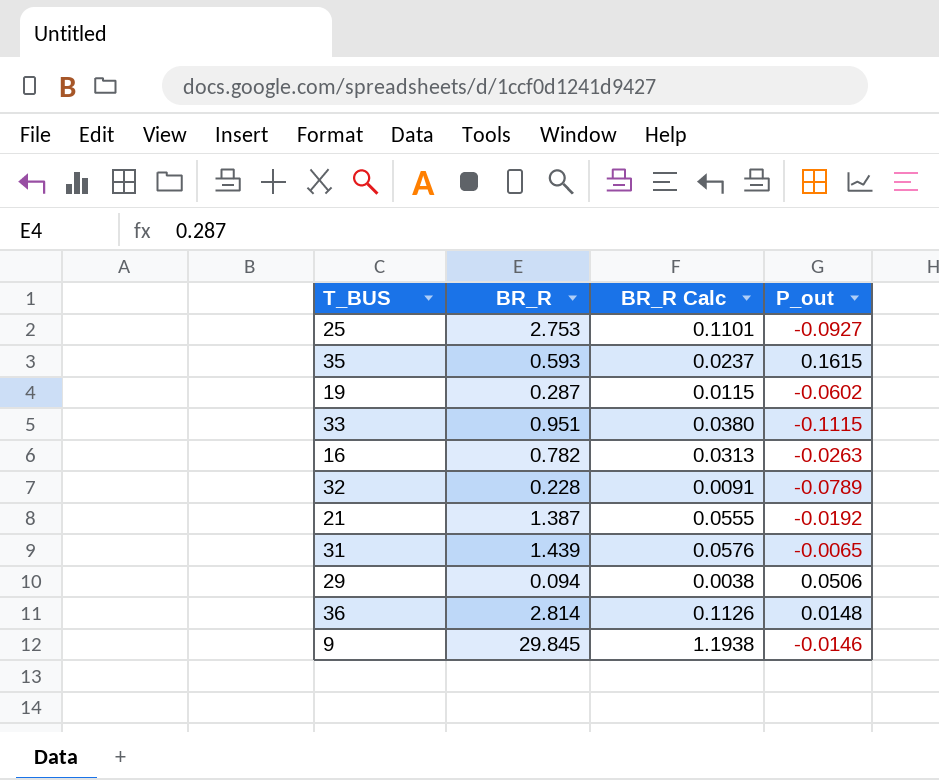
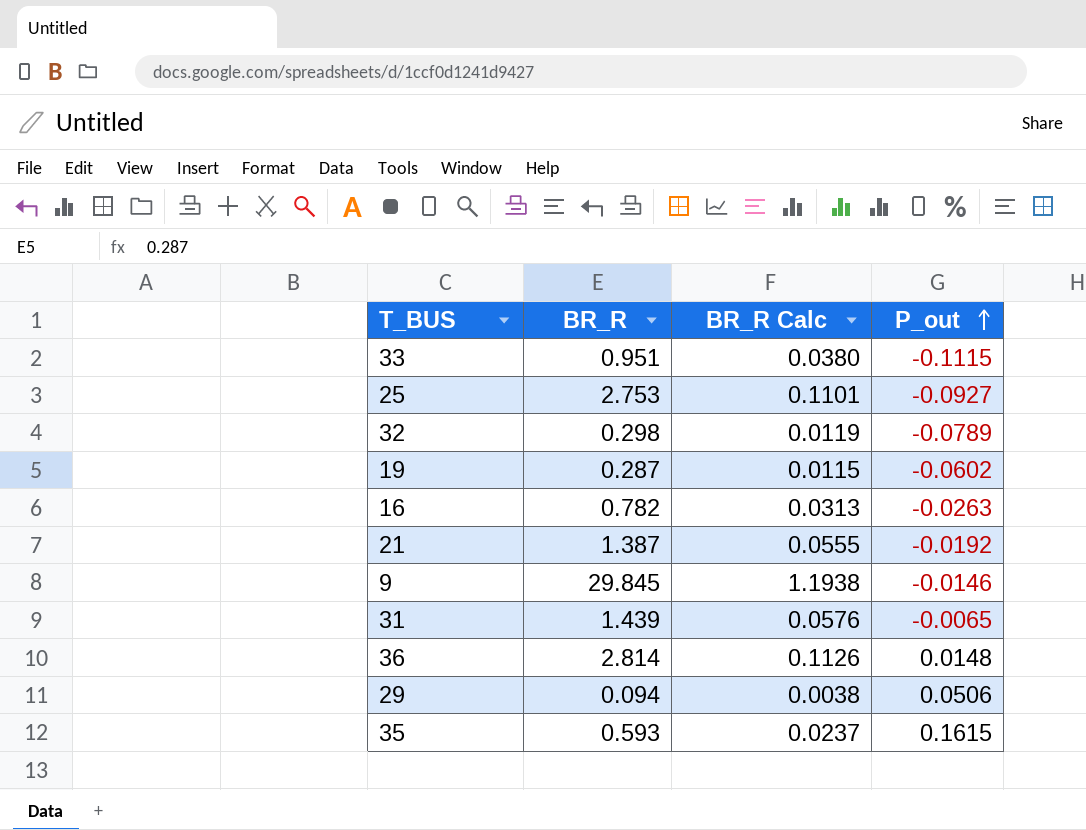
row order: none -> P_out ascending
32 | BR_R: 0.228 -> 0.298
32 | BR_R Calc: 0.0091 -> 0.0119

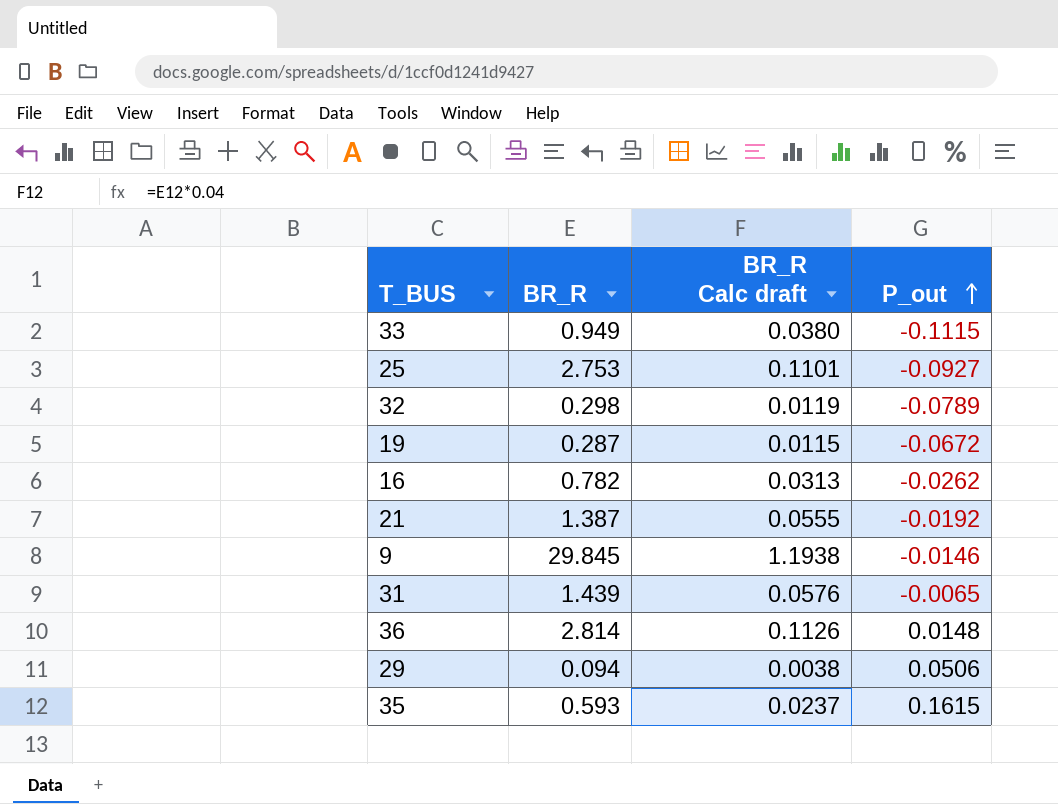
column name: BR_R Calc -> BR_R Calc draft
33 | BR_R: 0.951 -> 0.949
19 | P_out: -0.0602 -> -0.0672
16 | P_out: -0.0263 -> -0.0262

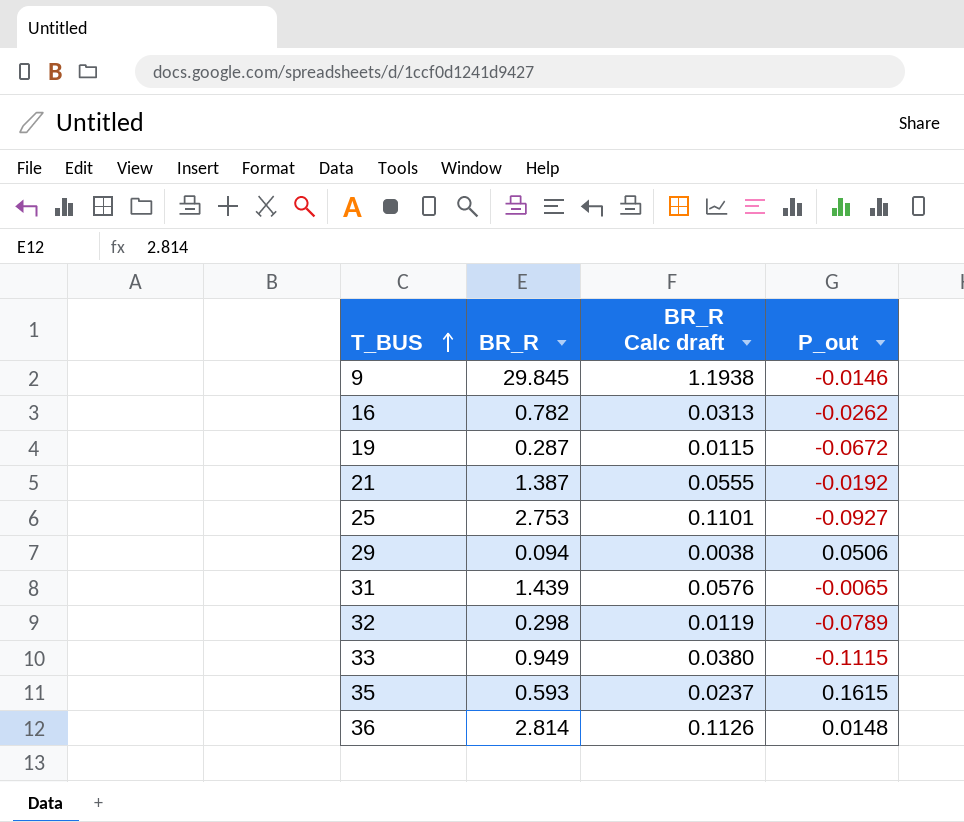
row order: P_out ascending -> T_BUS ascending

